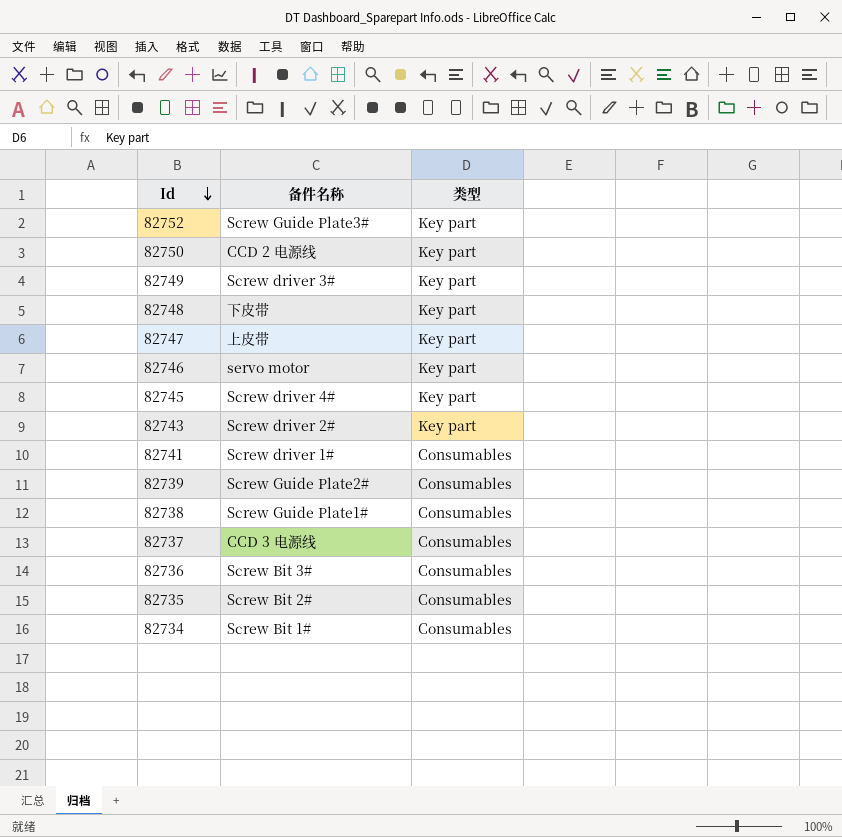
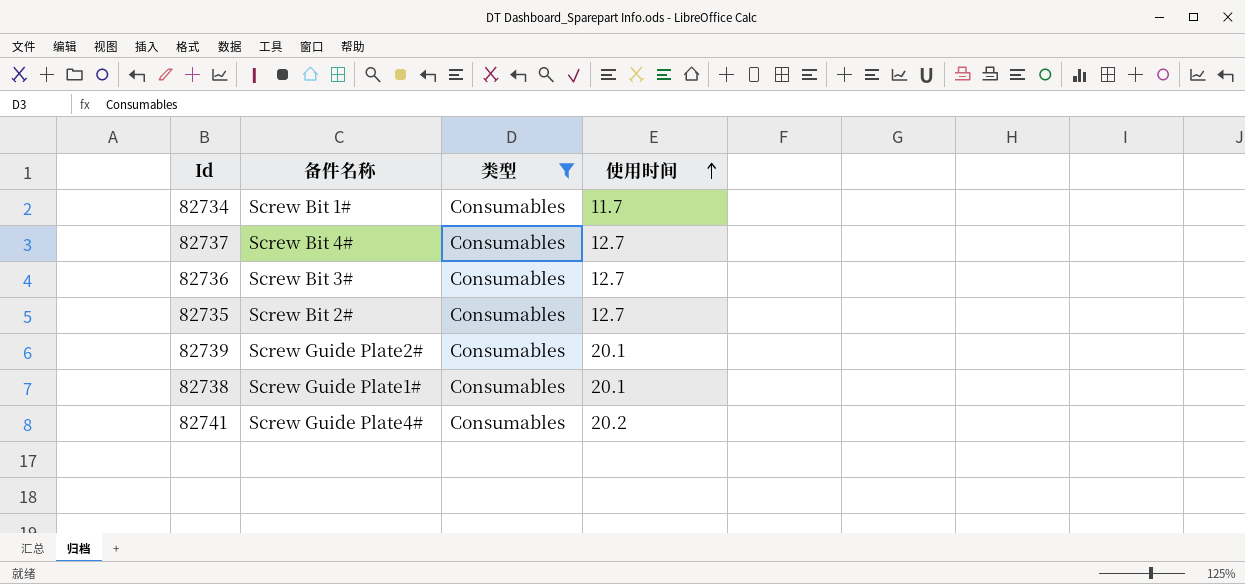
filter: none -> 类型 = Consumables
row order: Id descending -> 使用时间 ascending
column 使用时间 | position: none -> 4
82737 | 备件名称: CCD 3 电源线 -> Screw Bit 4#
82741 | 备件名称: Screw driver 1# -> Screw Guide Plate4#

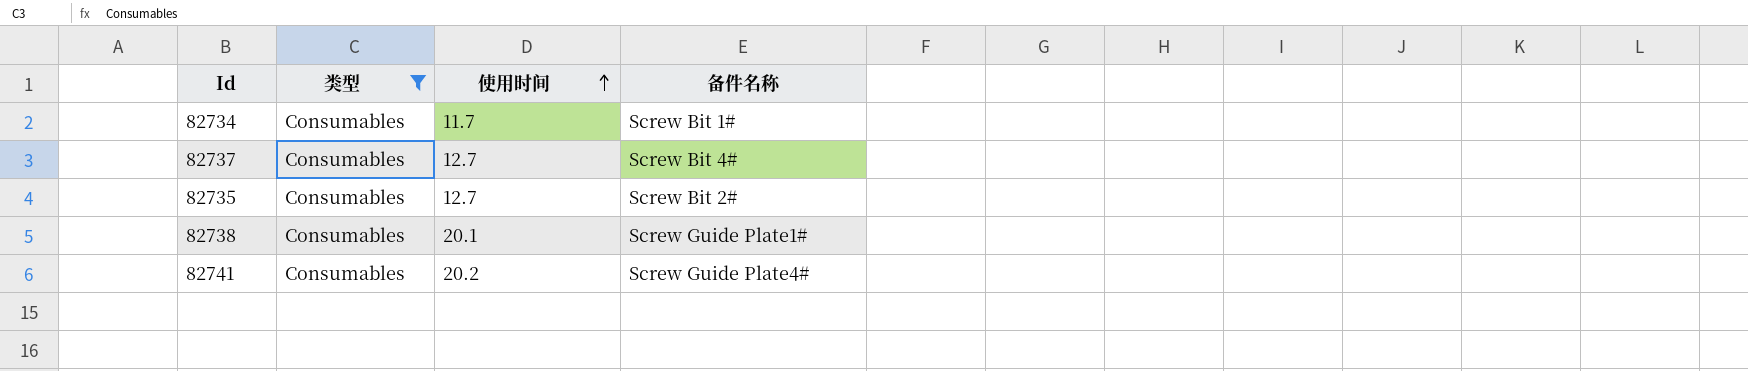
column 备件名称 | position: 2 -> 4
row 82736: Screw Bit 3# | Consumables | 12.7 -> none
row 82739: Screw Guide Plate2# | Consumables | 20.1 -> none

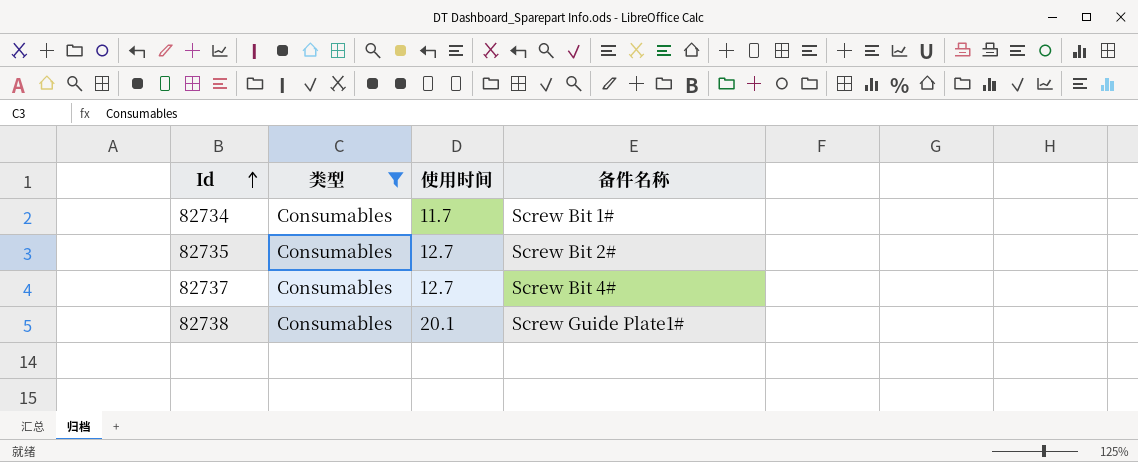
row order: 使用时间 ascending -> Id ascending
row 82741: Consumables | 20.2 | Screw Guide Plate4# -> none

